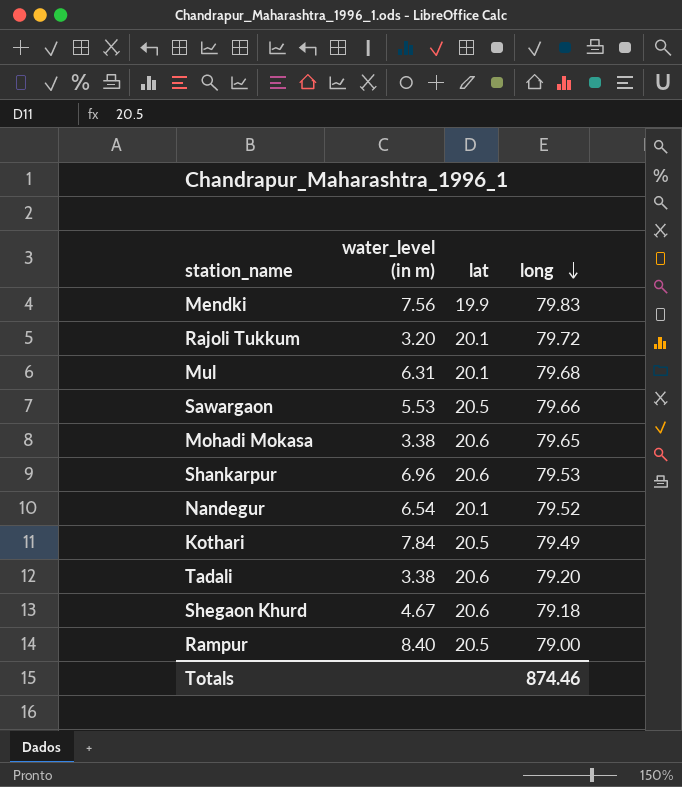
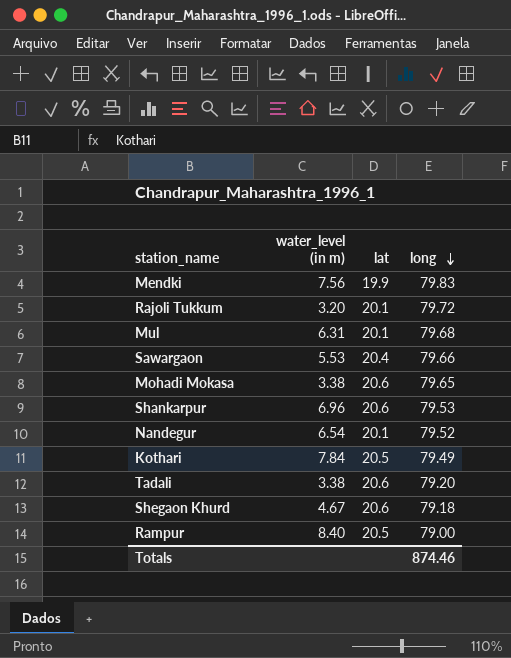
Sawargaon | lat: 20.5 -> 20.4

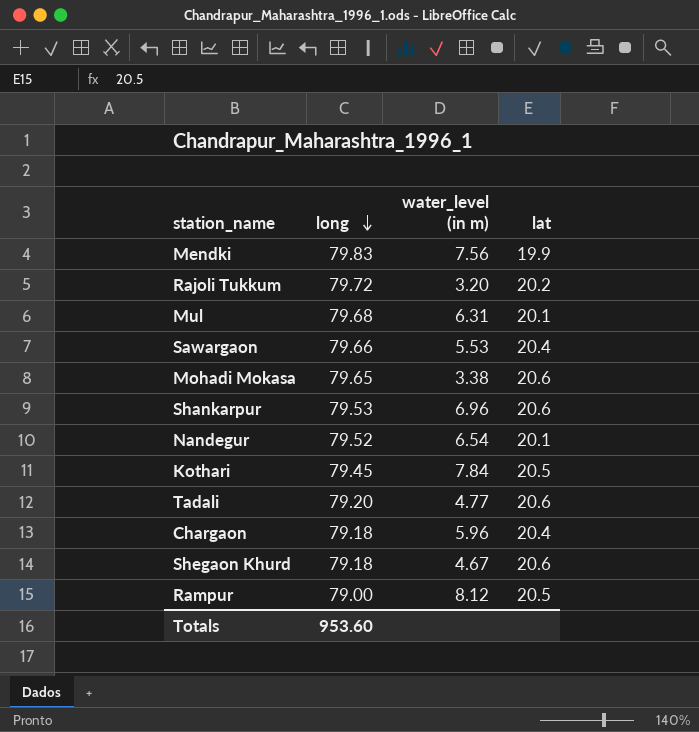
column long | position: 4 -> 2
Rajoli Tukkum | lat: 20.1 -> 20.2
Kothari | long: 79.49 -> 79.45
Tadali | water_level (in m): 3.38 -> 4.77
row Chargaon: none -> 79.18 | 5.96 | 20.4
Rampur | water_level (in m): 8.40 -> 8.12
Totals | long: 874.46 -> 953.60

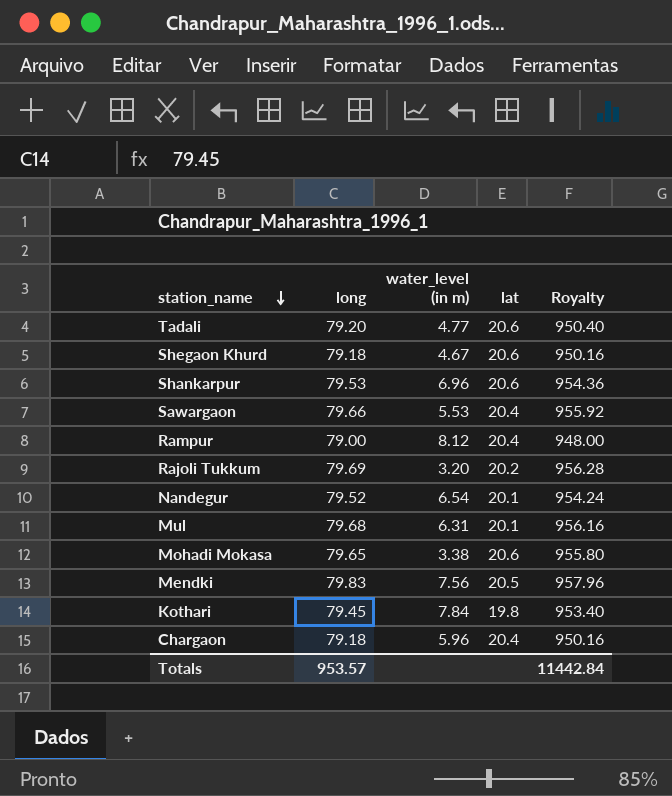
row order: long descending -> station_name descending
column Royalty | formula: none -> [long] * 12
Rampur | lat: 20.5 -> 20.4
Rajoli Tukkum | long: 79.72 -> 79.69
Mendki | lat: 19.9 -> 20.5
Kothari | lat: 20.5 -> 19.8
Totals | long: 953.60 -> 953.57

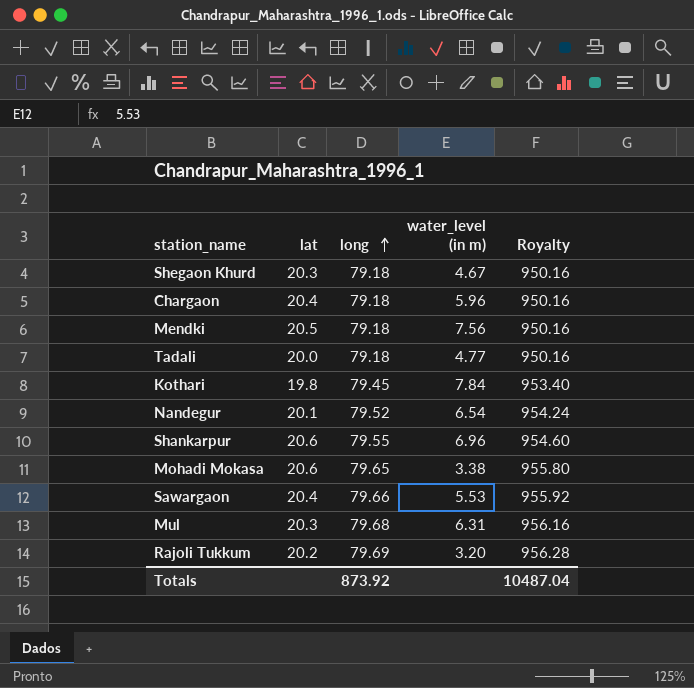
row order: station_name descending -> long ascending
column lat | position: 4 -> 2
row Rampur: 79.00 | 8.12 | 20.4 | 948.00 -> none
Shegaon Khurd | lat: 20.6 -> 20.3
Mendki | long: 79.83 -> 79.18
Mendki | Royalty: 957.96 -> 950.16
Tadali | lat: 20.6 -> 20.0
Tadali | long: 79.20 -> 79.18
Tadali | Royalty: 950.40 -> 950.16
Shankarpur | long: 79.53 -> 79.55
Shankarpur | Royalty: 954.36 -> 954.60
Mul | lat: 20.1 -> 20.3
Totals | long: 953.57 -> 873.92
Totals | Royalty: 11442.84 -> 10487.04

